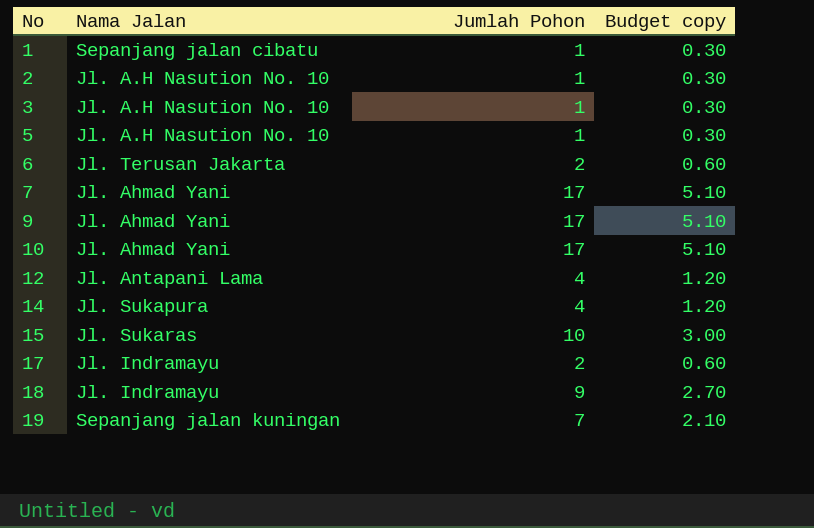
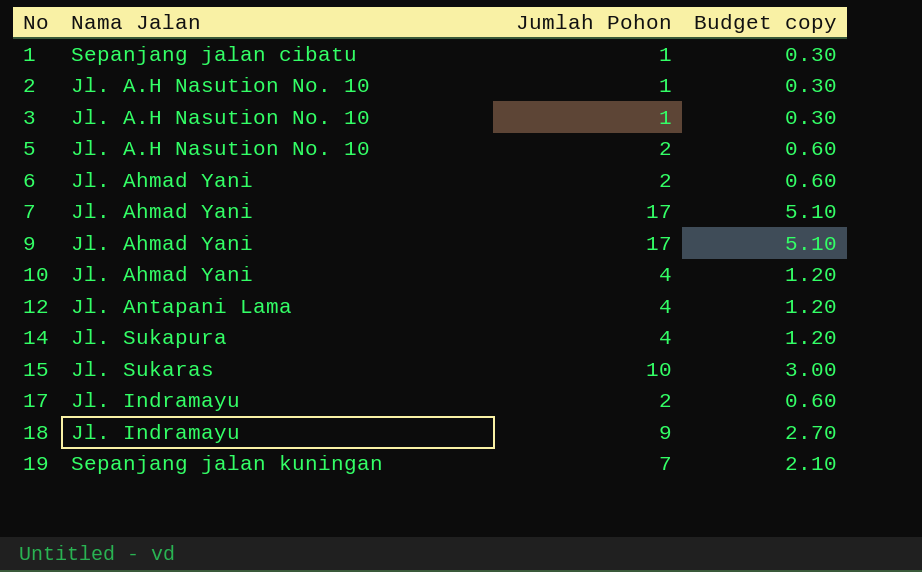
5 | Jumlah Pohon: 1 -> 2
5 | Budget copy: 0.30 -> 0.60
6 | Nama Jalan: Jl. Terusan Jakarta -> Jl. Ahmad Yani
10 | Jumlah Pohon: 17 -> 4
10 | Budget copy: 5.10 -> 1.20

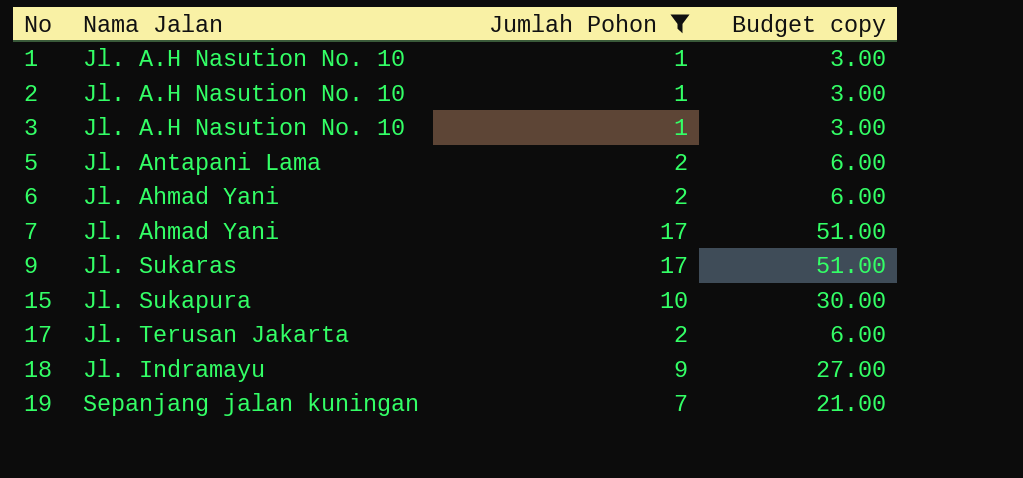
filter: none -> Jumlah Pohon != 4
column Budget copy | formula: [Jumlah Pohon] * 0.3 -> [Jumlah Pohon] * 3
1 | Nama Jalan: Sepanjang jalan cibatu -> Jl. A.H Nasution No. 10
5 | Nama Jalan: Jl. A.H Nasution No. 10 -> Jl. Antapani Lama
9 | Nama Jalan: Jl. Ahmad Yani -> Jl. Sukaras
15 | Nama Jalan: Jl. Sukaras -> Jl. Sukapura
17 | Nama Jalan: Jl. Indramayu -> Jl. Terusan Jakarta

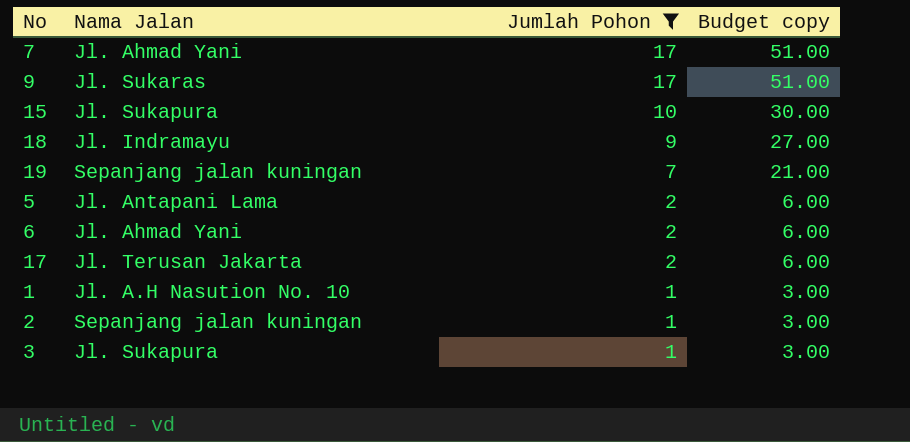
row order: No ascending -> Jumlah Pohon descending
2 | Nama Jalan: Jl. A.H Nasution No. 10 -> Sepanjang jalan kuningan
3 | Nama Jalan: Jl. A.H Nasution No. 10 -> Jl. Sukapura

